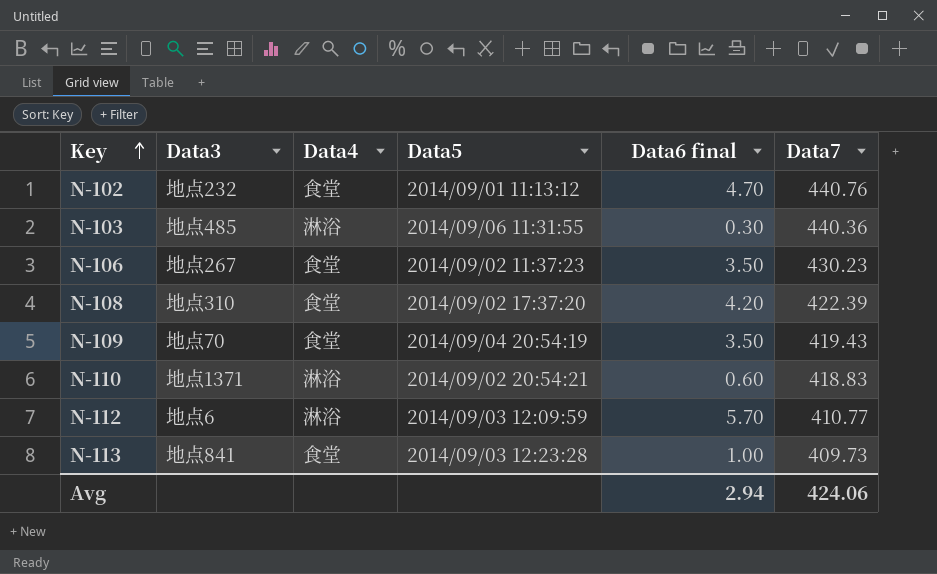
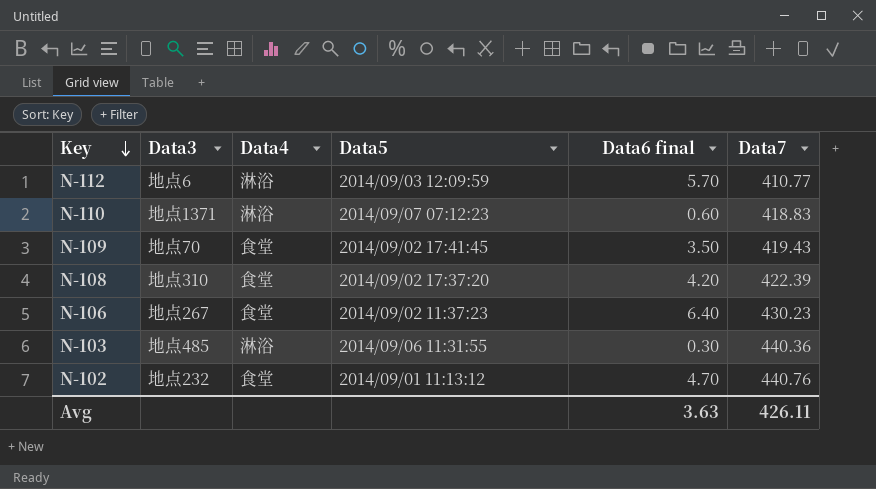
row order: Key ascending -> Key descending
row N-113: 地点841 | 食堂 | 2014/09/03 12:23:28 | 1.00 | 409.73 -> none
N-110 | Data5: 2014/09/02 20:54:21 -> 2014/09/07 07:12:23
N-109 | Data5: 2014/09/04 20:54:19 -> 2014/09/02 17:41:45
N-106 | Data6 final: 3.50 -> 6.40
Avg | Data6 final: 2.94 -> 3.63
Avg | Data7: 424.06 -> 426.11

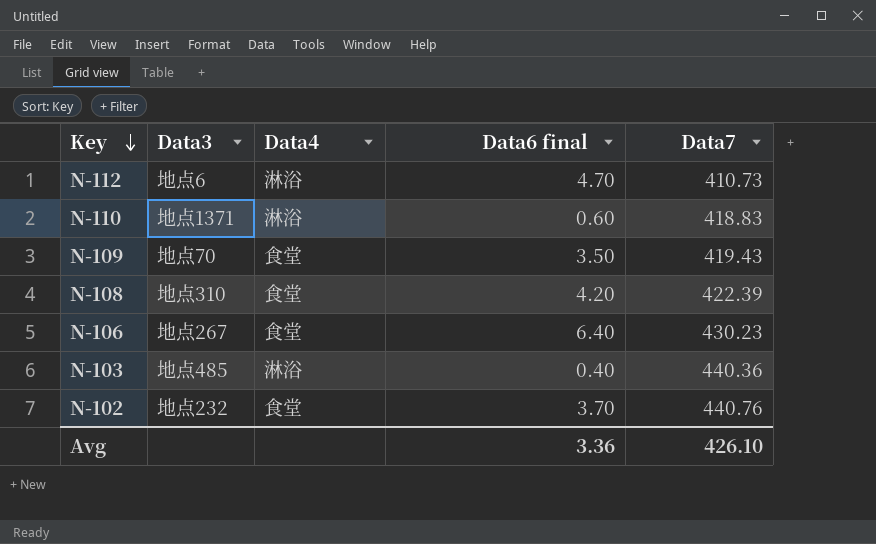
column Data5 | position: 4 -> none
N-112 | Data6 final: 5.70 -> 4.70
N-112 | Data7: 410.77 -> 410.73
N-103 | Data6 final: 0.30 -> 0.40
N-102 | Data6 final: 4.70 -> 3.70
Avg | Data6 final: 3.63 -> 3.36
Avg | Data7: 426.11 -> 426.10

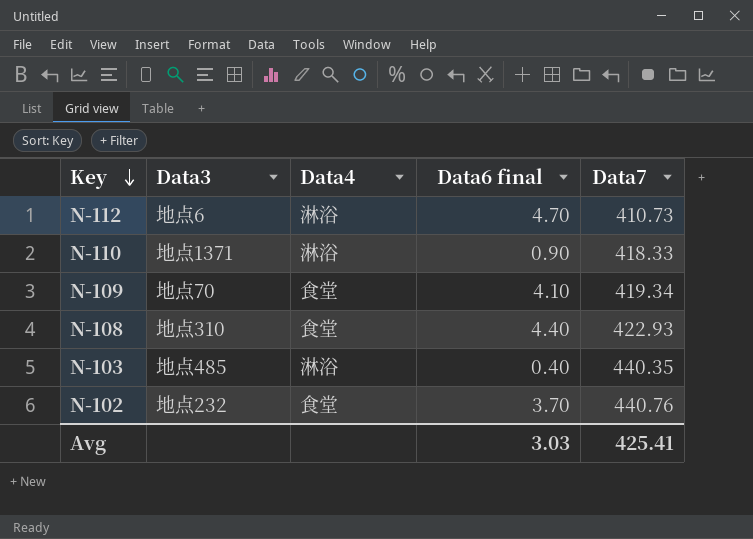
row N-106: 地点267 | 食堂 | 6.40 | 430.23 -> none
N-110 | Data6 final: 0.60 -> 0.90
N-110 | Data7: 418.83 -> 418.33
N-109 | Data6 final: 3.50 -> 4.10
N-109 | Data7: 419.43 -> 419.34
N-108 | Data6 final: 4.20 -> 4.40
N-108 | Data7: 422.39 -> 422.93
N-103 | Data7: 440.36 -> 440.35
Avg | Data6 final: 3.36 -> 3.03
Avg | Data7: 426.10 -> 425.41

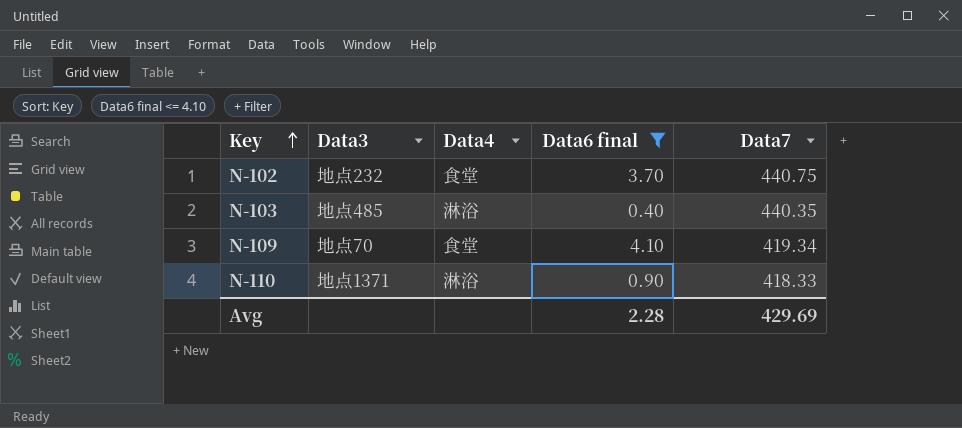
filter: none -> Data6 final <= 4.10
row order: Key descending -> Key ascending
N-102 | Data7: 440.76 -> 440.75
Avg | Data6 final: 3.03 -> 2.28
Avg | Data7: 425.41 -> 429.69

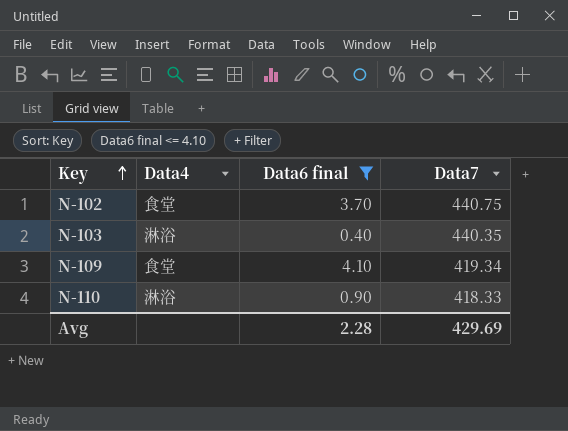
column Data3 | position: 2 -> none

